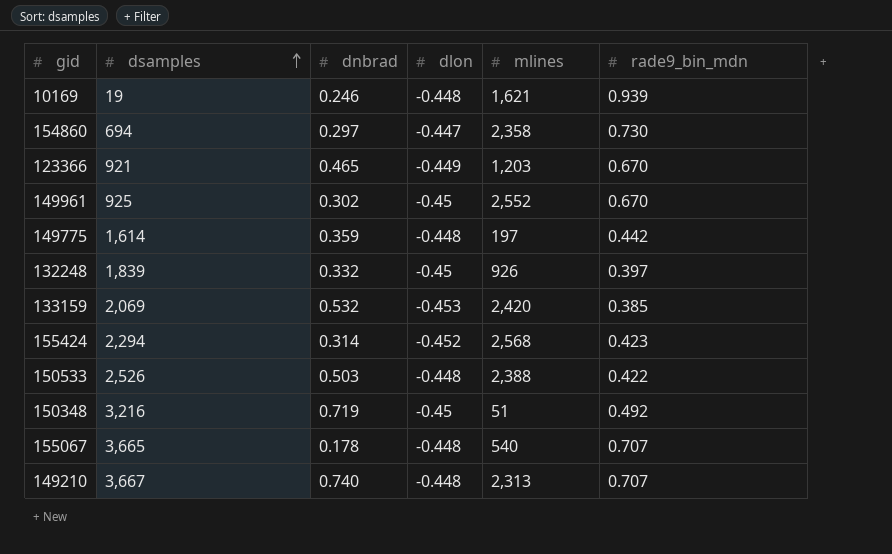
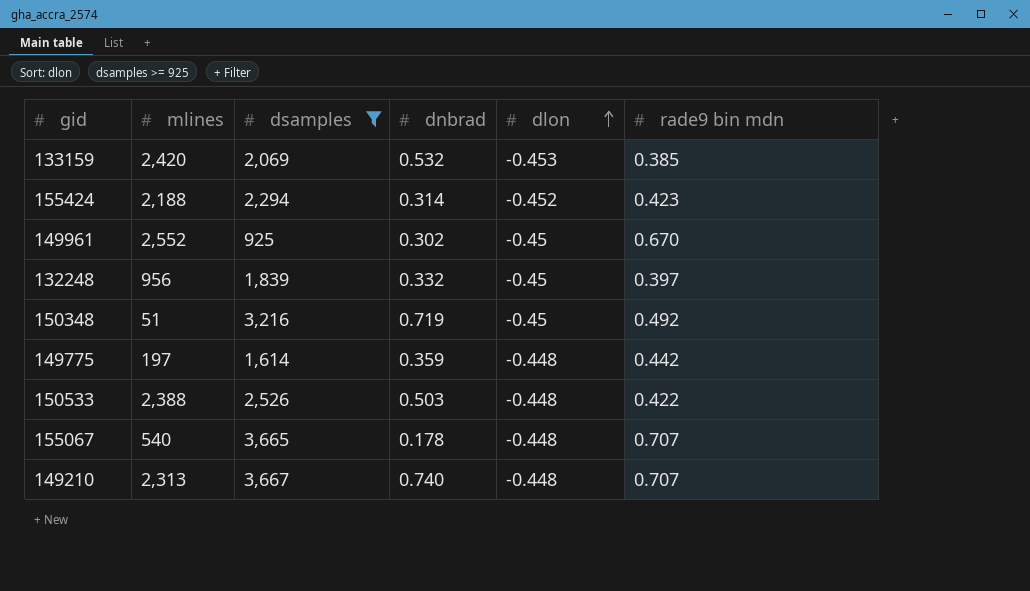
filter: none -> dsamples >= 925
row order: dsamples ascending -> dlon ascending
column mlines | position: 5 -> 2
column name: rade9_bin_mdn -> rade9 bin mdn
155424 | mlines: 2,568 -> 2,188
132248 | mlines: 926 -> 956

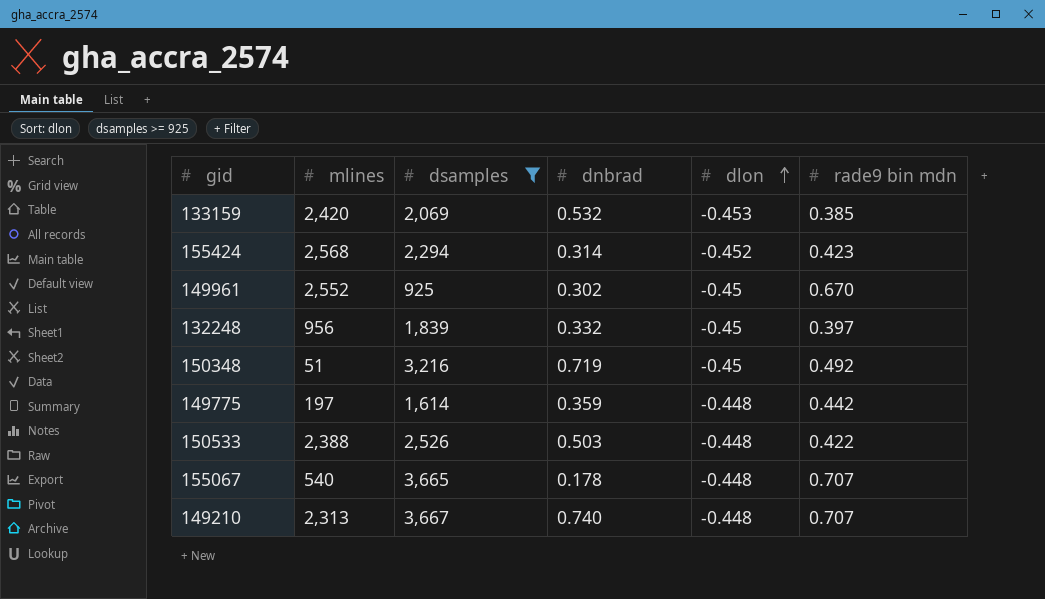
155424 | mlines: 2,188 -> 2,568

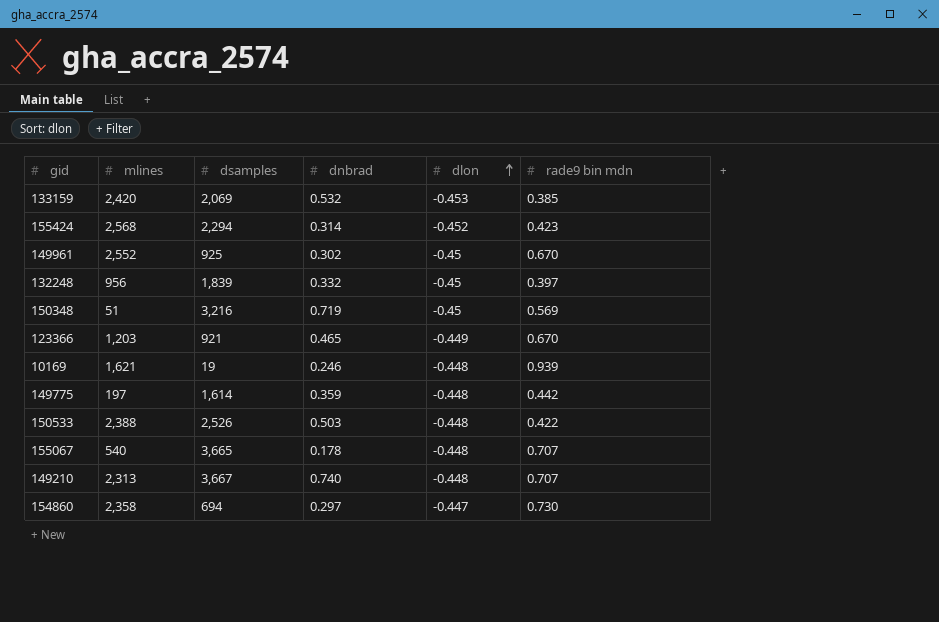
filter: dsamples >= 925 -> none
150348 | rade9 bin mdn: 0.492 -> 0.569

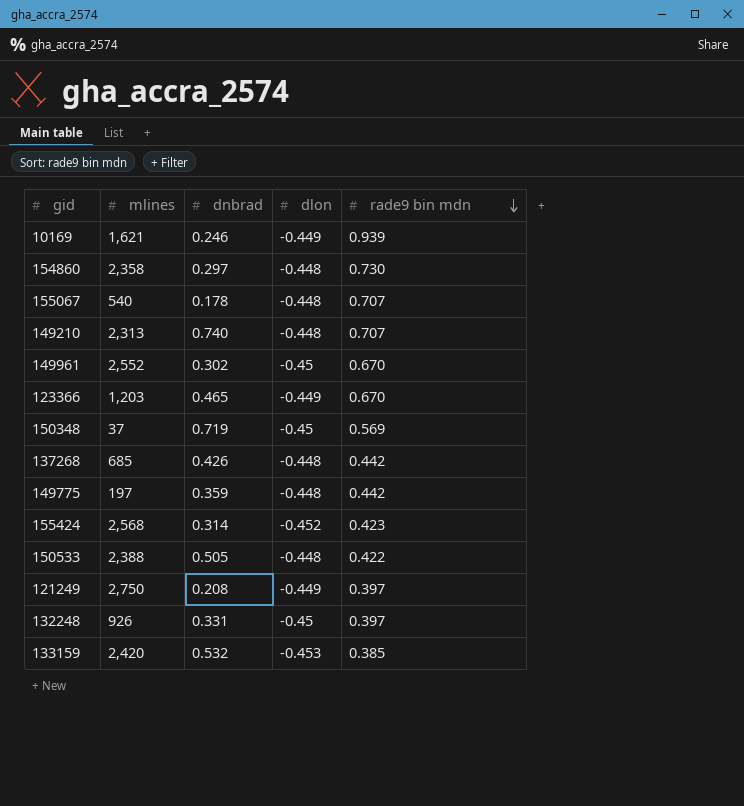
row order: dlon ascending -> rade9 bin mdn descending
column dsamples | position: 3 -> none
10169 | dlon: -0.448 -> -0.449
154860 | dlon: -0.447 -> -0.448
150348 | mlines: 51 -> 37
row 137268: none -> 685 | 0.426 | -0.448 | 0.442
150533 | dnbrad: 0.503 -> 0.505
row 121249: none -> 2,750 | 0.208 | -0.449 | 0.397
132248 | mlines: 956 -> 926
132248 | dnbrad: 0.332 -> 0.331

